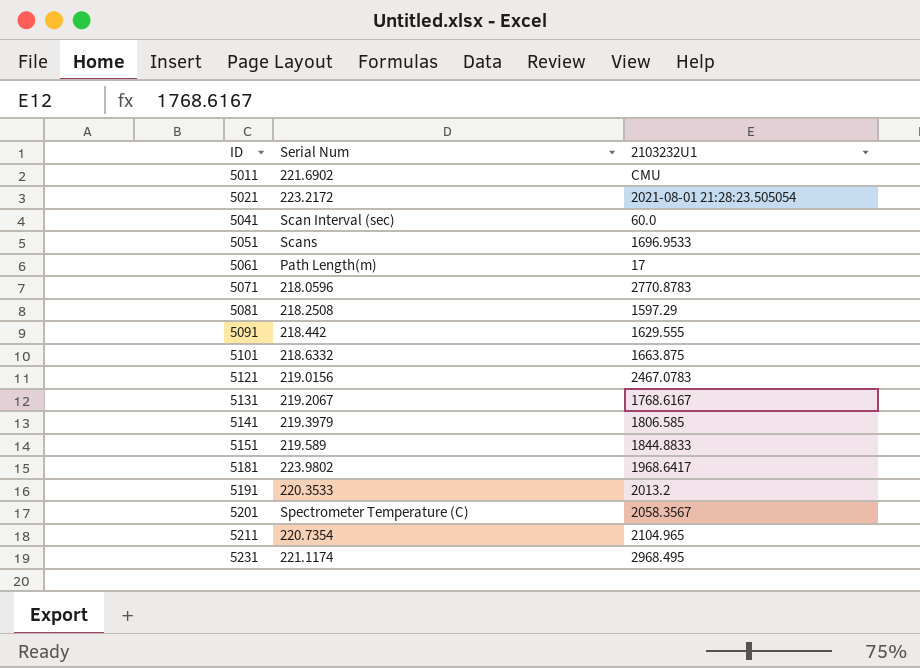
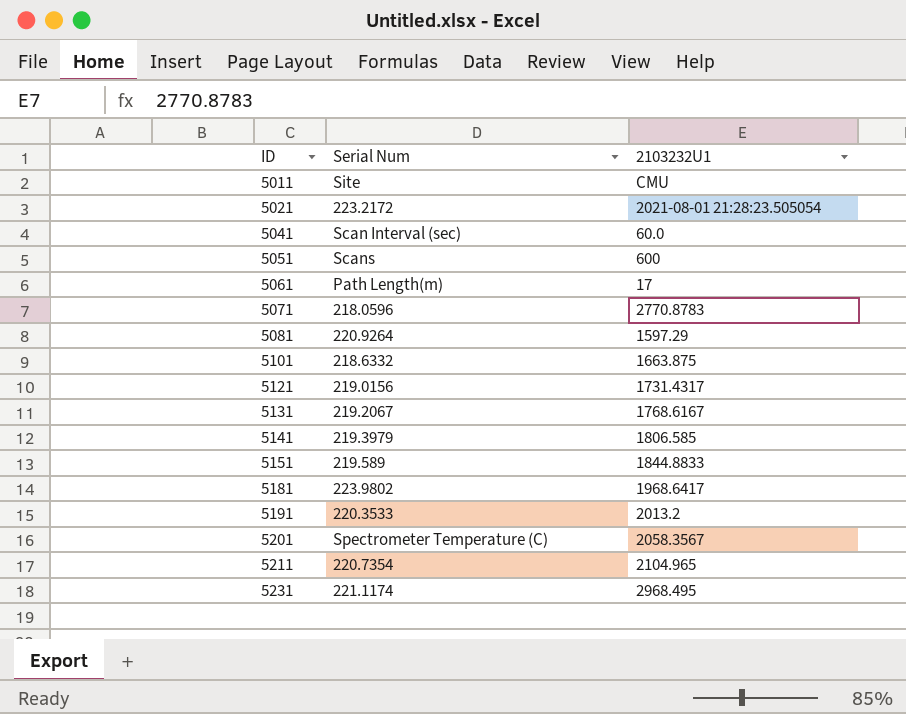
row 5091: 218.442 | 1629.555 -> none
5011 | Serial Num: 221.6902 -> Site
5051 | 2103232U1: 1696.9533 -> 600
5081 | Serial Num: 218.2508 -> 220.9264
5121 | 2103232U1: 2467.0783 -> 1731.4317

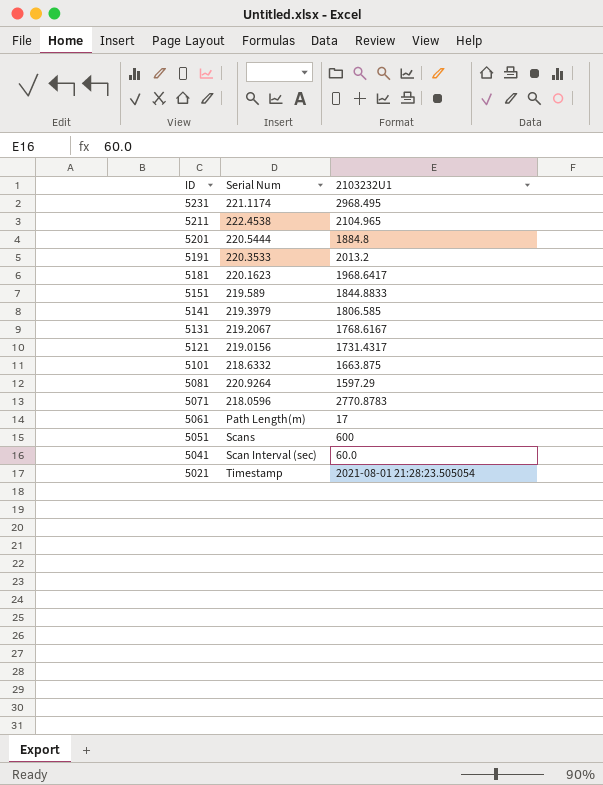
row order: ID ascending -> ID descending
row 5011: Site | CMU -> none
5211 | Serial Num: 220.7354 -> 222.4538
5201 | Serial Num: Spectrometer Temperature (C) -> 220.5444
5201 | 2103232U1: 2058.3567 -> 1884.8
5181 | Serial Num: 223.9802 -> 220.1623
5021 | Serial Num: 223.2172 -> Timestamp

